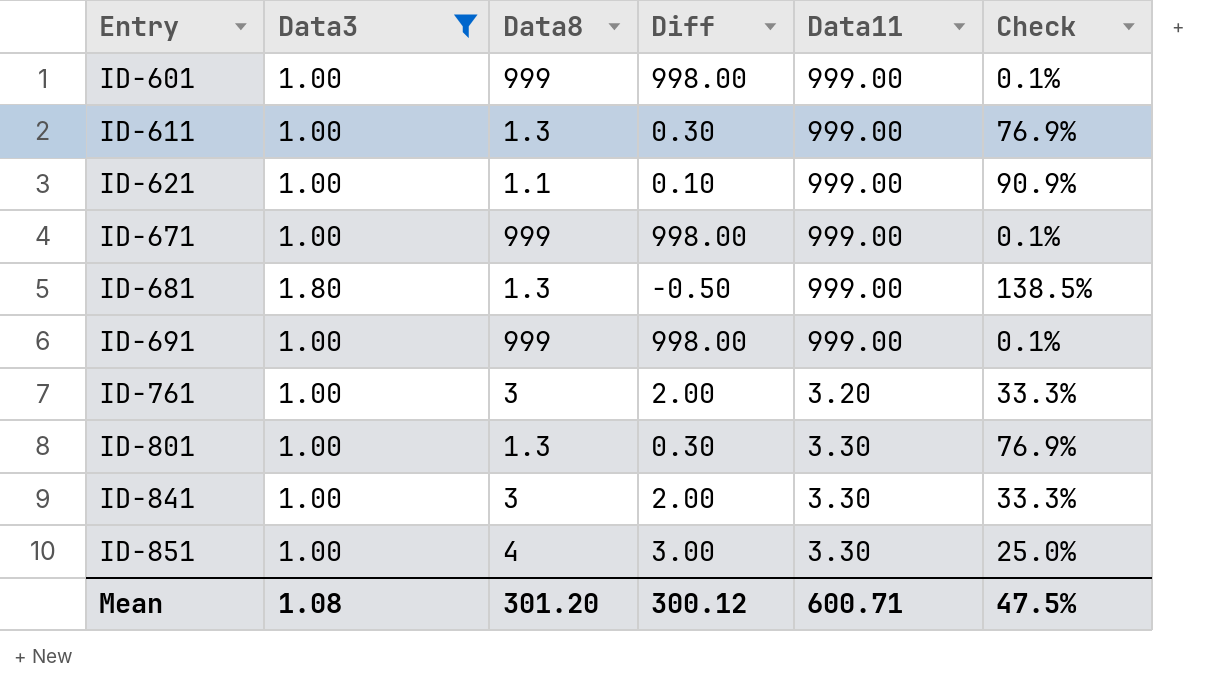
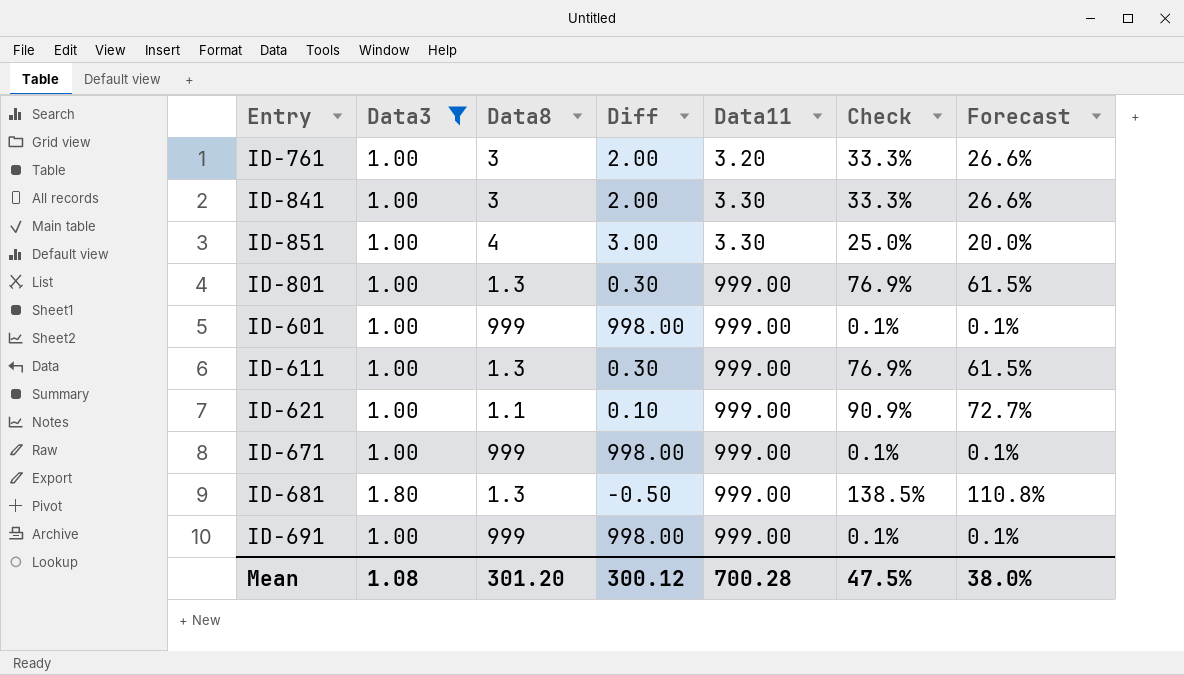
row order: Entry ascending -> Data11 ascending
column Forecast | formula: none -> [Check] * 0.8
ID-801 | Data11: 3.30 -> 999.00
Mean | Data11: 600.71 -> 700.28

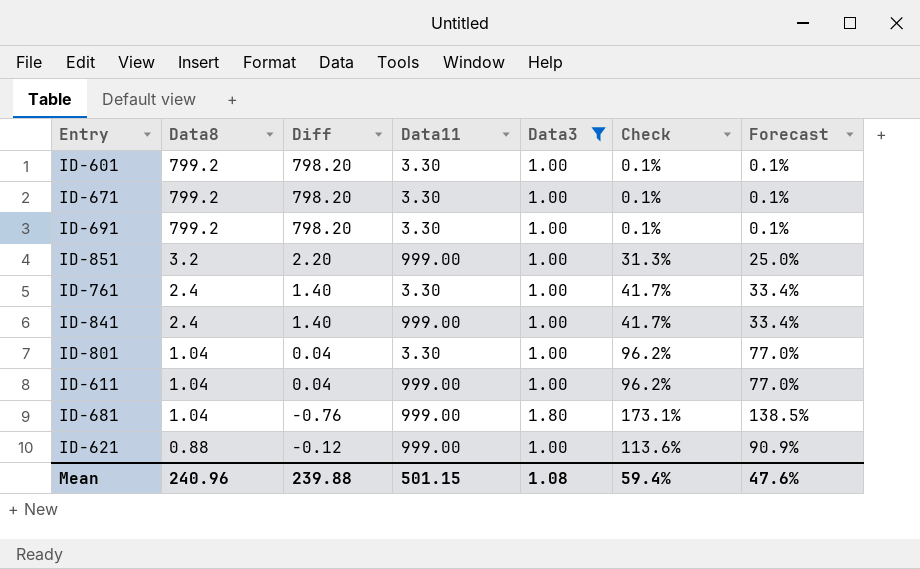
row order: Data11 ascending -> Data8 descending
column Data3 | position: 2 -> 5
ID-601 | Data8: 999 -> 799.2
ID-601 | Diff: 998.00 -> 798.20
ID-601 | Data11: 999.00 -> 3.30
ID-671 | Data8: 999 -> 799.2
ID-671 | Diff: 998.00 -> 798.20
ID-671 | Data11: 999.00 -> 3.30
ID-691 | Data8: 999 -> 799.2
ID-691 | Diff: 998.00 -> 798.20
ID-691 | Data11: 999.00 -> 3.30
ID-851 | Data8: 4 -> 3.2
ID-851 | Diff: 3.00 -> 2.20
ID-851 | Data11: 3.30 -> 999.00
ID-851 | Check: 25.0% -> 31.3%
ID-851 | Forecast: 20.0% -> 25.0%
ID-761 | Data8: 3 -> 2.4
ID-761 | Diff: 2.00 -> 1.40
ID-761 | Data11: 3.20 -> 3.30
ID-761 | Check: 33.3% -> 41.7%
ID-761 | Forecast: 26.6% -> 33.4%
ID-841 | Data8: 3 -> 2.4
ID-841 | Diff: 2.00 -> 1.40
ID-841 | Data11: 3.30 -> 999.00
ID-841 | Check: 33.3% -> 41.7%
ID-841 | Forecast: 26.6% -> 33.4%
ID-801 | Data8: 1.3 -> 1.04
ID-801 | Diff: 0.30 -> 0.04
ID-801 | Data11: 999.00 -> 3.30
ID-801 | Check: 76.9% -> 96.2%
ID-801 | Forecast: 61.5% -> 77.0%
ID-611 | Data8: 1.3 -> 1.04
ID-611 | Diff: 0.30 -> 0.04
ID-611 | Check: 76.9% -> 96.2%
ID-611 | Forecast: 61.5% -> 77.0%
ID-681 | Data8: 1.3 -> 1.04
ID-681 | Diff: -0.50 -> -0.76
ID-681 | Check: 138.5% -> 173.1%
ID-681 | Forecast: 110.8% -> 138.5%
ID-621 | Data8: 1.1 -> 0.88
ID-621 | Diff: 0.10 -> -0.12
ID-621 | Check: 90.9% -> 113.6%
ID-621 | Forecast: 72.7% -> 90.9%
Mean | Data8: 301.20 -> 240.96
Mean | Diff: 300.12 -> 239.88
Mean | Data11: 700.28 -> 501.15
Mean | Check: 47.5% -> 59.4%
Mean | Forecast: 38.0% -> 47.6%

